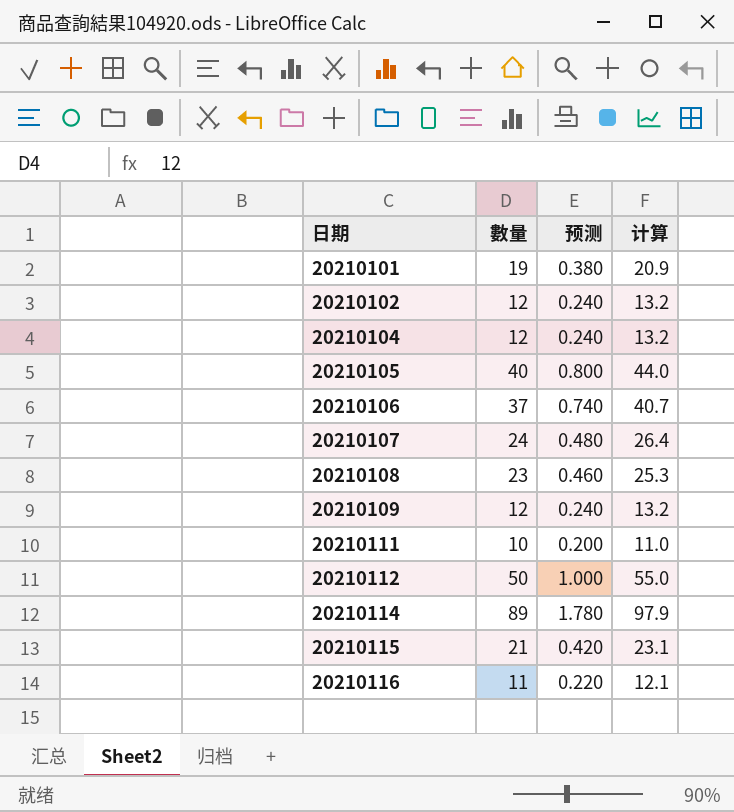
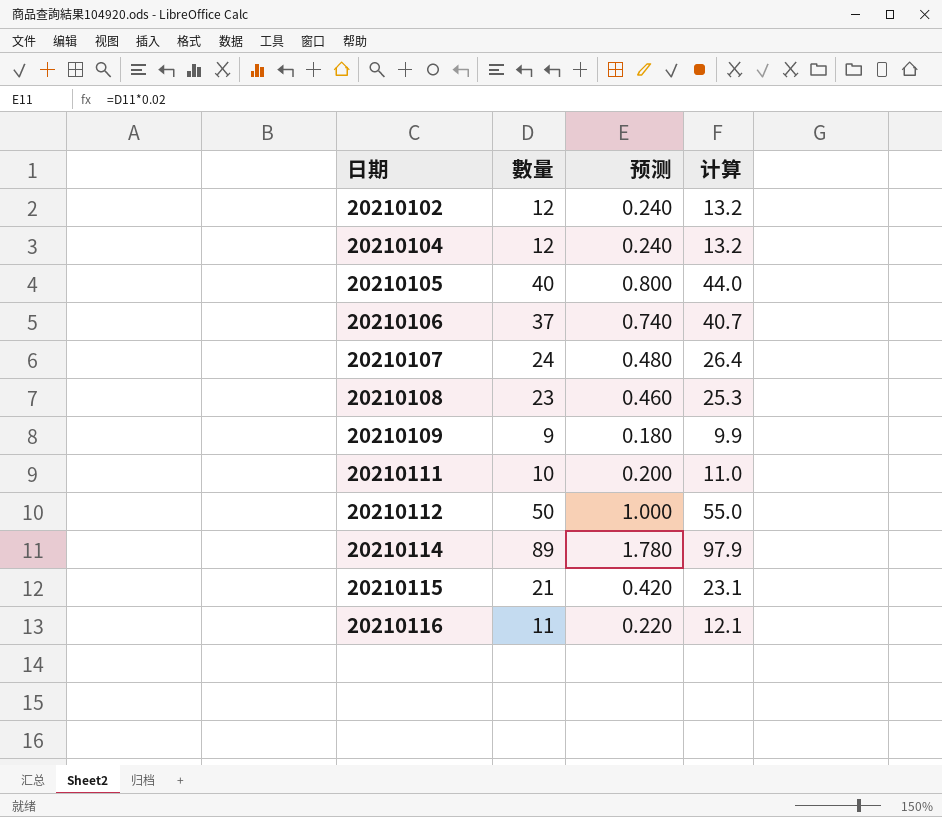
row 20210101: 19 | 0.380 | 20.9 -> none
20210109 | 數量: 12 -> 9
20210109 | 预测: 0.240 -> 0.180
20210109 | 计算: 13.2 -> 9.9

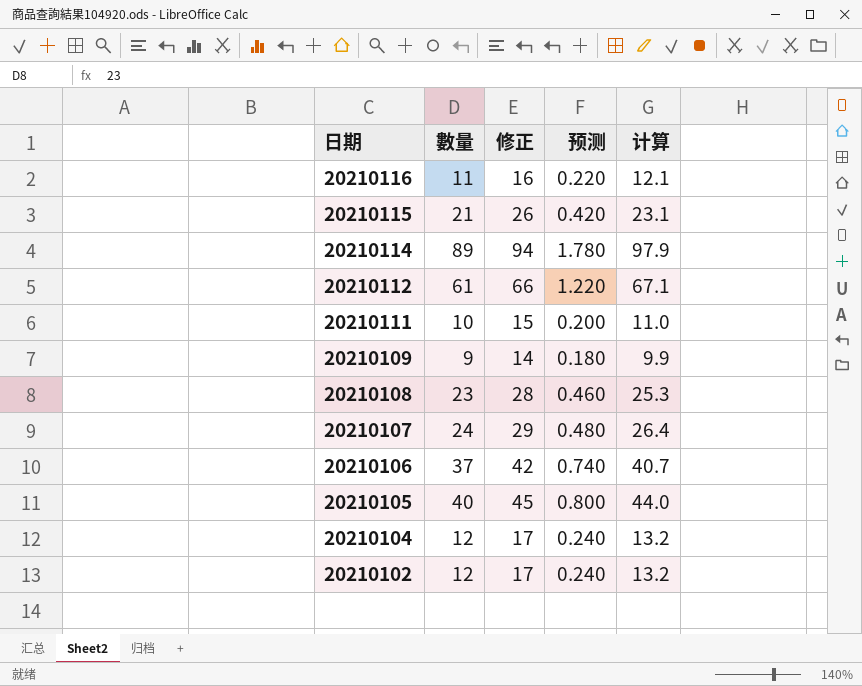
row order: 日期 ascending -> 日期 descending
column 修正 | formula: none -> [數量] + 5
20210112 | 數量: 50 -> 61
20210112 | 预测: 1.000 -> 1.220
20210112 | 计算: 55.0 -> 67.1

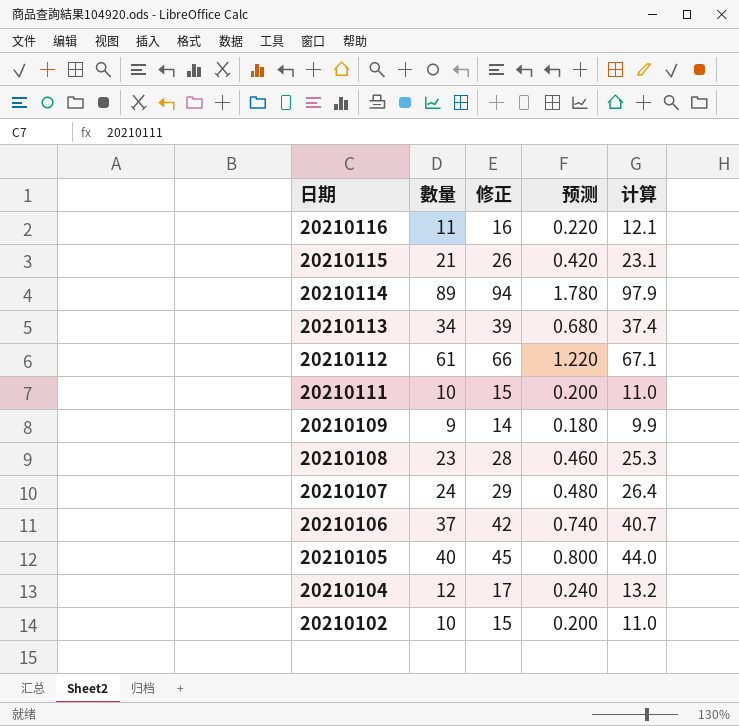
row 20210113: none -> 34 | 39 | 0.680 | 37.4
20210102 | 數量: 12 -> 10
20210102 | 修正: 17 -> 15
20210102 | 预测: 0.240 -> 0.200
20210102 | 计算: 13.2 -> 11.0

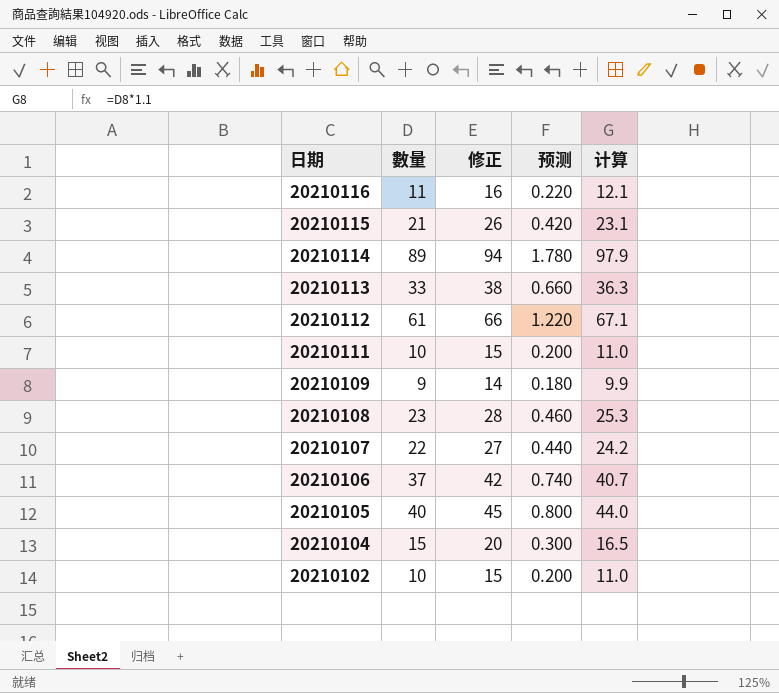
20210113 | 數量: 34 -> 33
20210113 | 修正: 39 -> 38
20210113 | 预测: 0.680 -> 0.660
20210113 | 计算: 37.4 -> 36.3
20210107 | 數量: 24 -> 22
20210107 | 修正: 29 -> 27
20210107 | 预测: 0.480 -> 0.440
20210107 | 计算: 26.4 -> 24.2
20210104 | 數量: 12 -> 15
20210104 | 修正: 17 -> 20
20210104 | 预测: 0.240 -> 0.300
20210104 | 计算: 13.2 -> 16.5

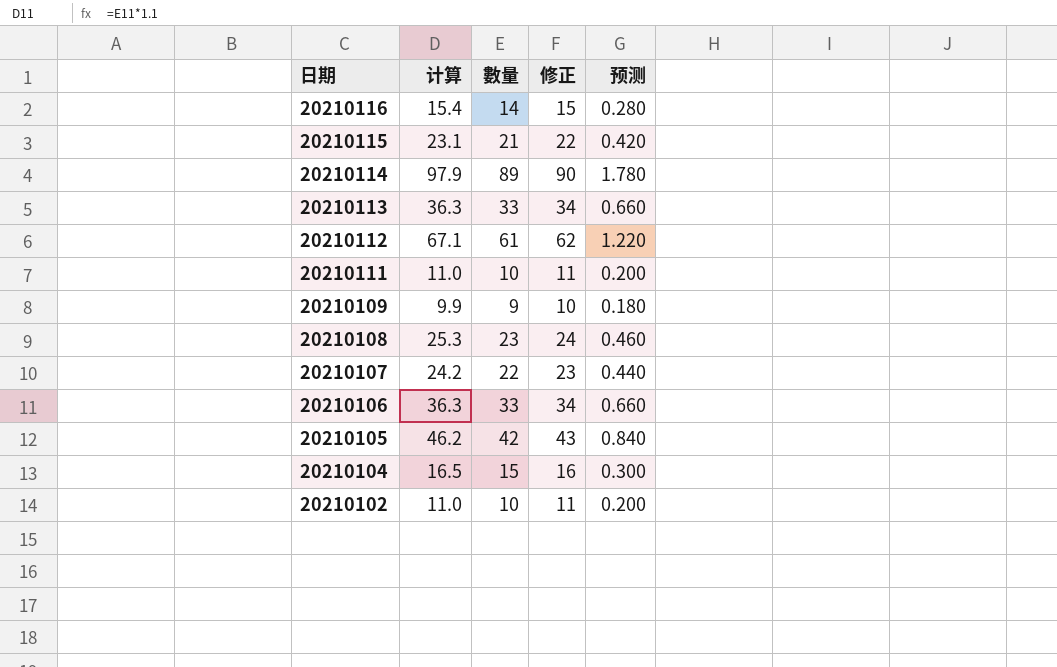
column 计算 | position: 5 -> 2
column 修正 | formula: [數量] + 5 -> [數量] + 1
20210116 | 计算: 12.1 -> 15.4
20210116 | 數量: 11 -> 14
20210116 | 预测: 0.220 -> 0.280
20210106 | 计算: 40.7 -> 36.3
20210106 | 數量: 37 -> 33
20210106 | 预测: 0.740 -> 0.660
20210105 | 计算: 44.0 -> 46.2
20210105 | 數量: 40 -> 42
20210105 | 预测: 0.800 -> 0.840

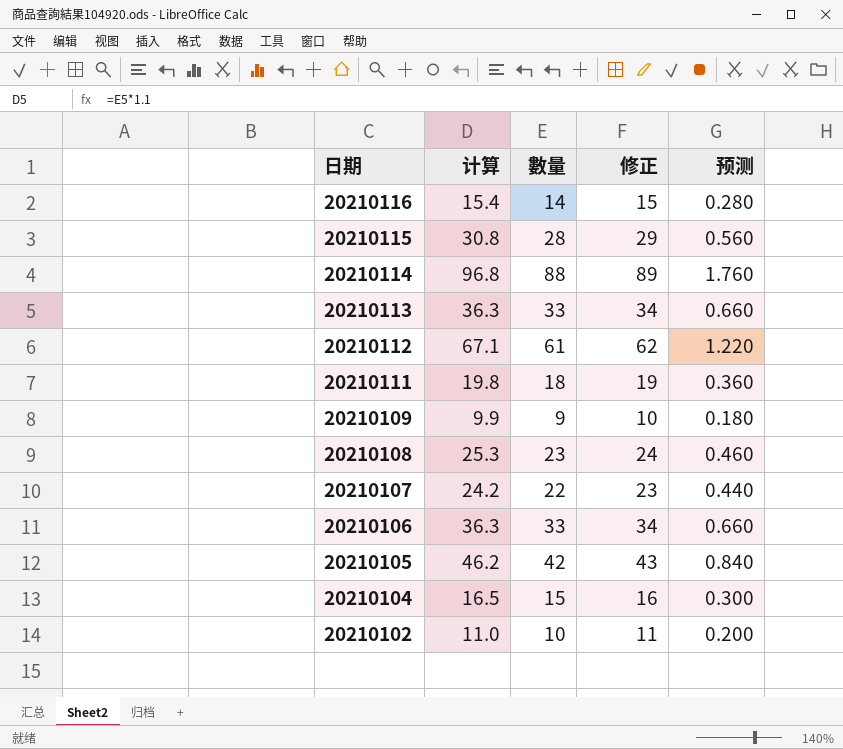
20210115 | 计算: 23.1 -> 30.8
20210115 | 數量: 21 -> 28
20210115 | 修正: 22 -> 29
20210115 | 预测: 0.420 -> 0.560
20210114 | 计算: 97.9 -> 96.8
20210114 | 數量: 89 -> 88
20210114 | 修正: 90 -> 89
20210114 | 预测: 1.780 -> 1.760
20210111 | 计算: 11.0 -> 19.8
20210111 | 數量: 10 -> 18
20210111 | 修正: 11 -> 19
20210111 | 预测: 0.200 -> 0.360

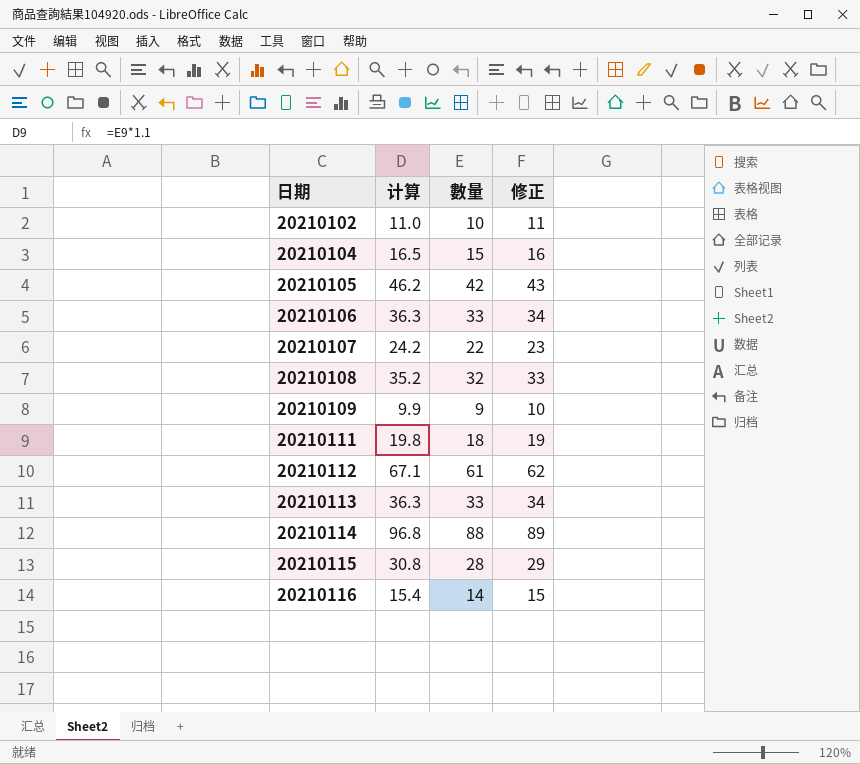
row order: 日期 descending -> 日期 ascending
column 预测 | formula: [數量] * 0.02 -> none
20210108 | 计算: 25.3 -> 35.2
20210108 | 數量: 23 -> 32
20210108 | 修正: 24 -> 33

